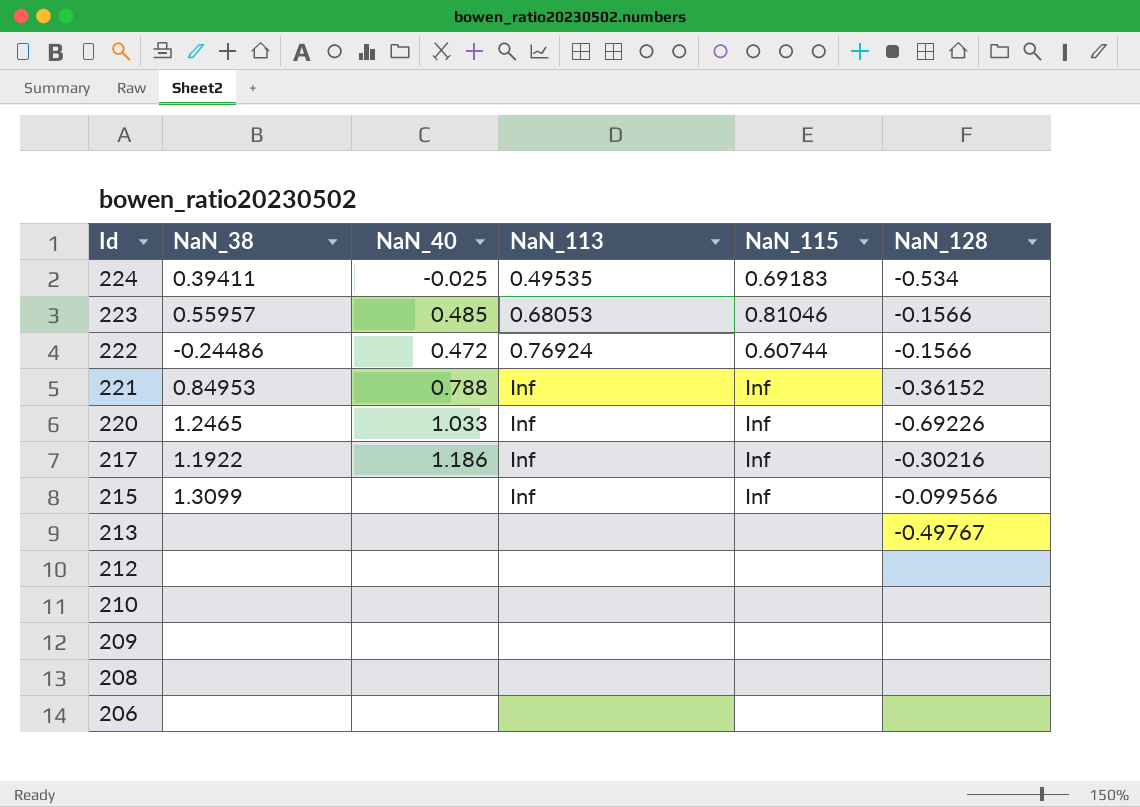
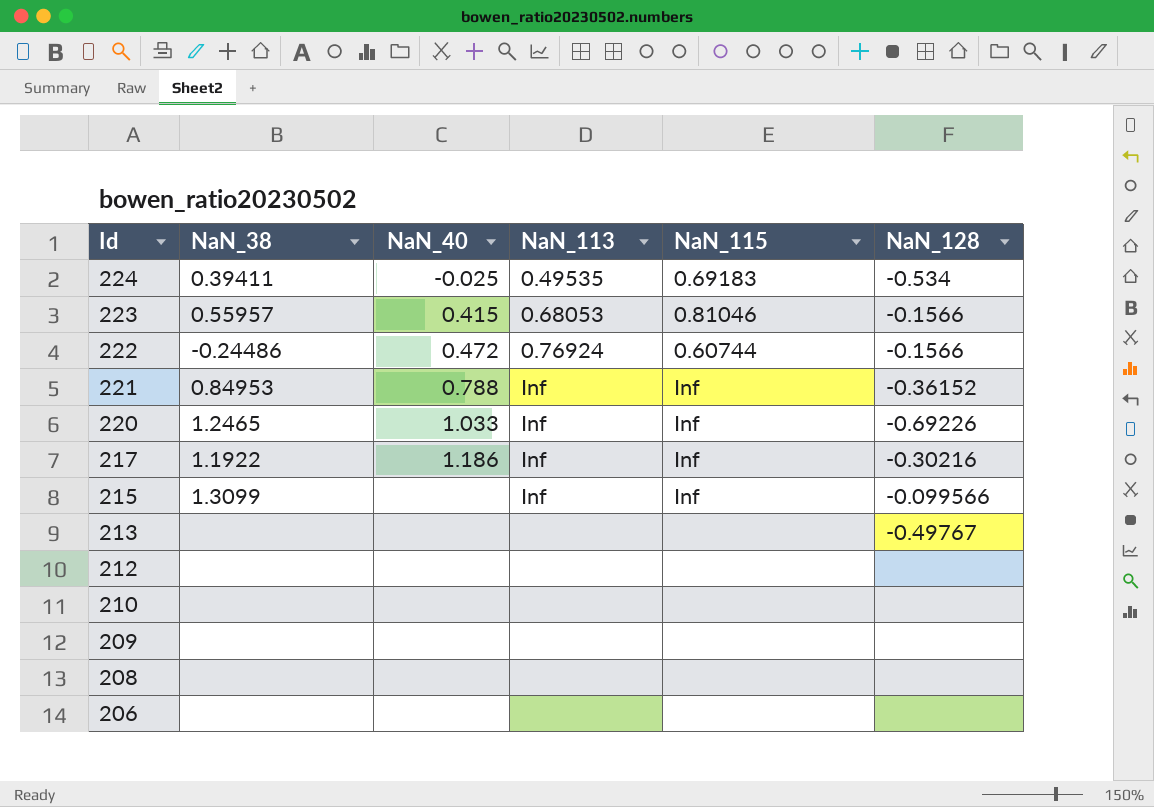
223 | NaN_40: 0.485 -> 0.415

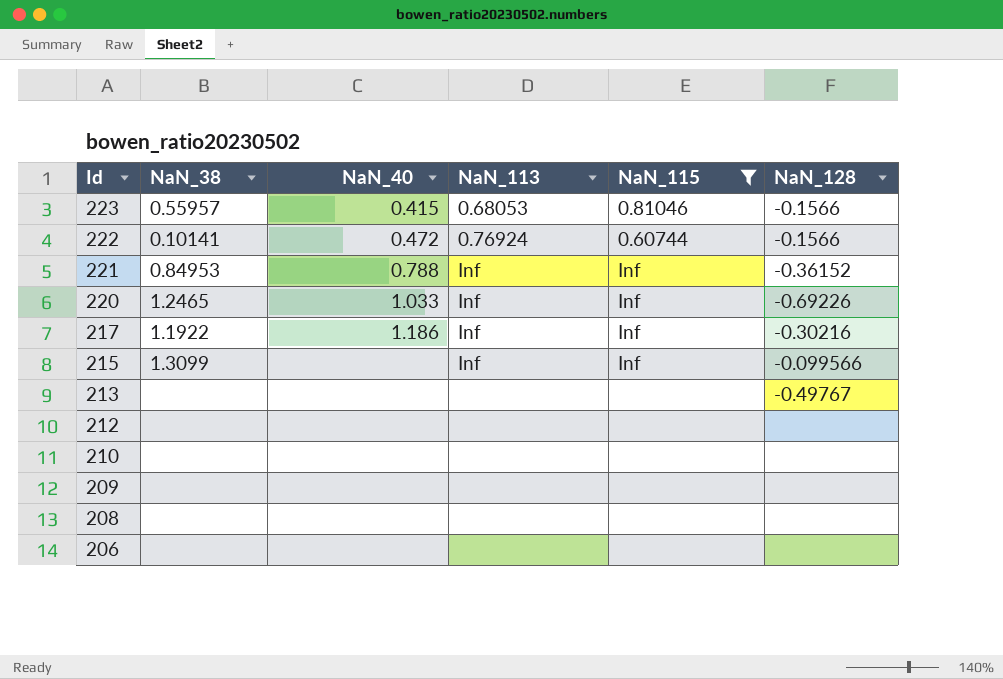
filter: none -> NaN_115 != 0.69183
222 | NaN_38: -0.24486 -> 0.10141

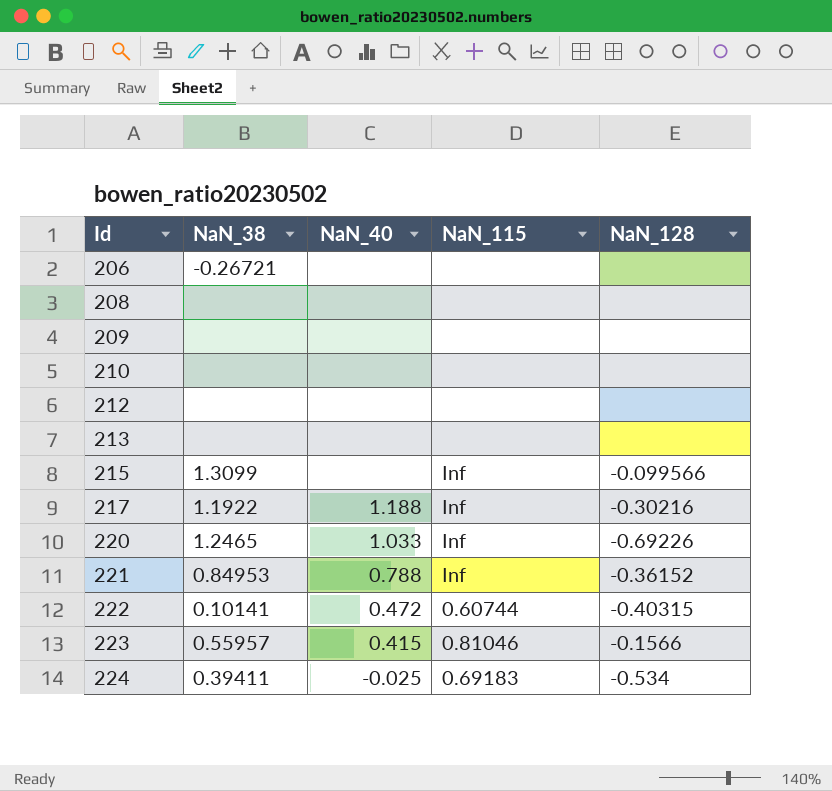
filter: NaN_115 != 0.69183 -> none
row order: Id descending -> Id ascending
column NaN_113 | position: 4 -> none
206 | NaN_38: none -> -0.26721
213 | NaN_128: -0.49767 -> none
217 | NaN_40: 1.186 -> 1.188
222 | NaN_128: -0.1566 -> -0.40315

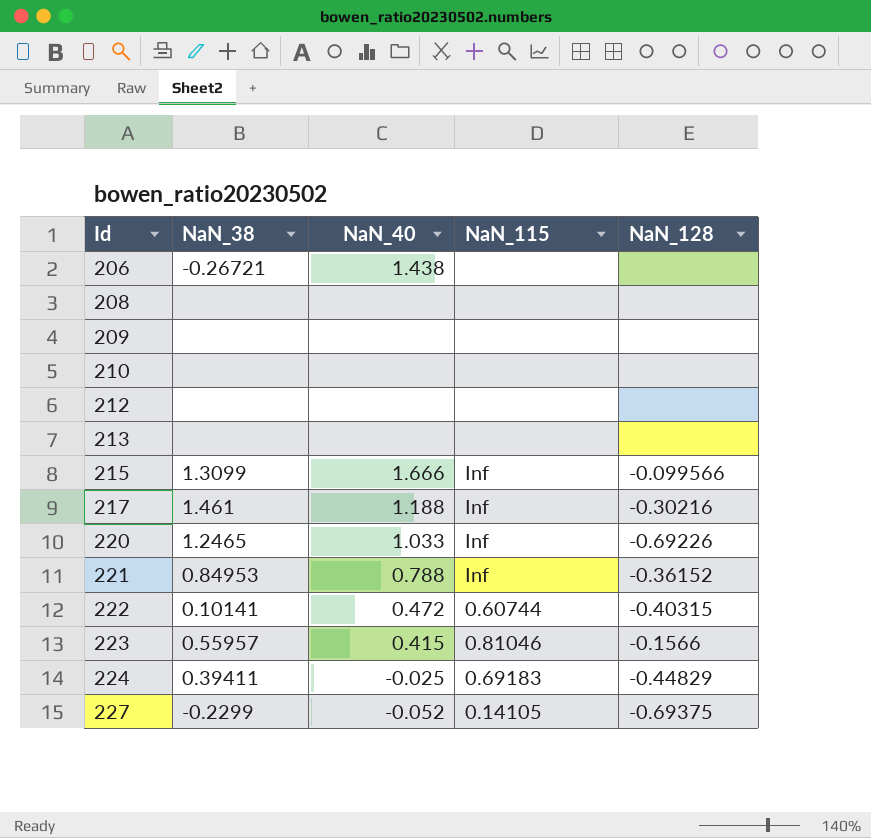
206 | NaN_40: none -> 1.438
215 | NaN_40: none -> 1.666
217 | NaN_38: 1.1922 -> 1.461
224 | NaN_128: -0.534 -> -0.44829
row 227: none -> -0.2299 | -0.052 | 0.14105 | -0.69375

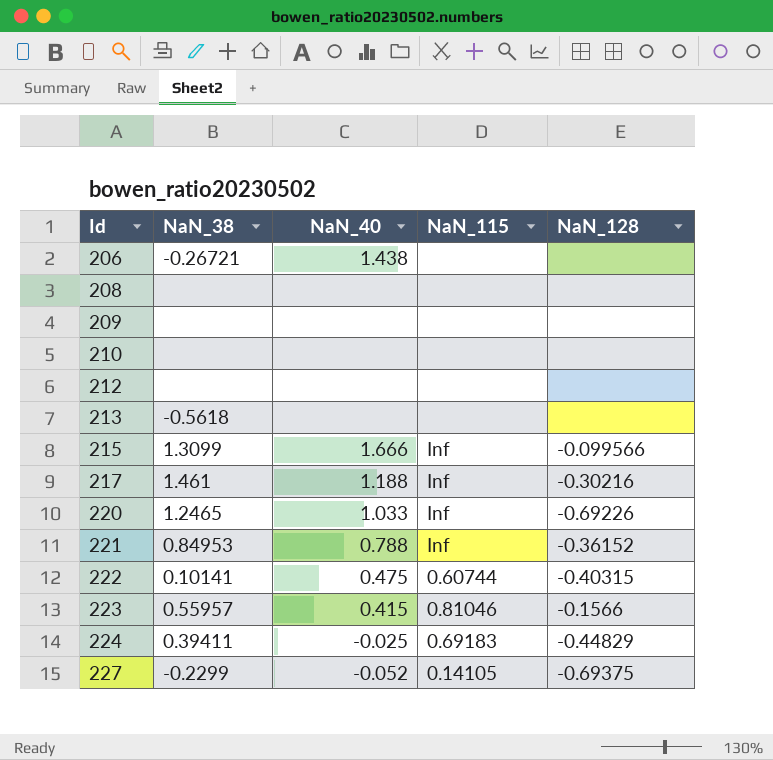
213 | NaN_38: none -> -0.5618
222 | NaN_40: 0.472 -> 0.475

